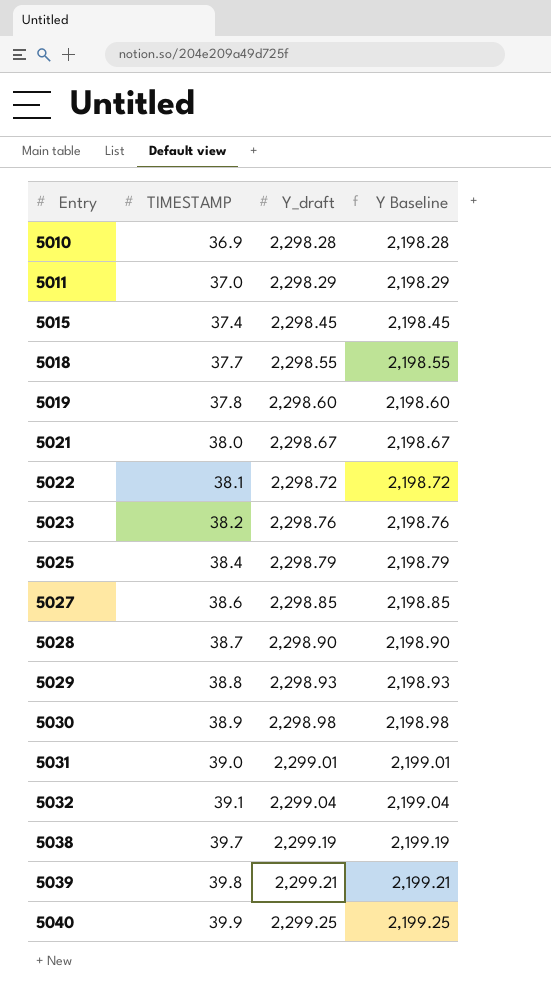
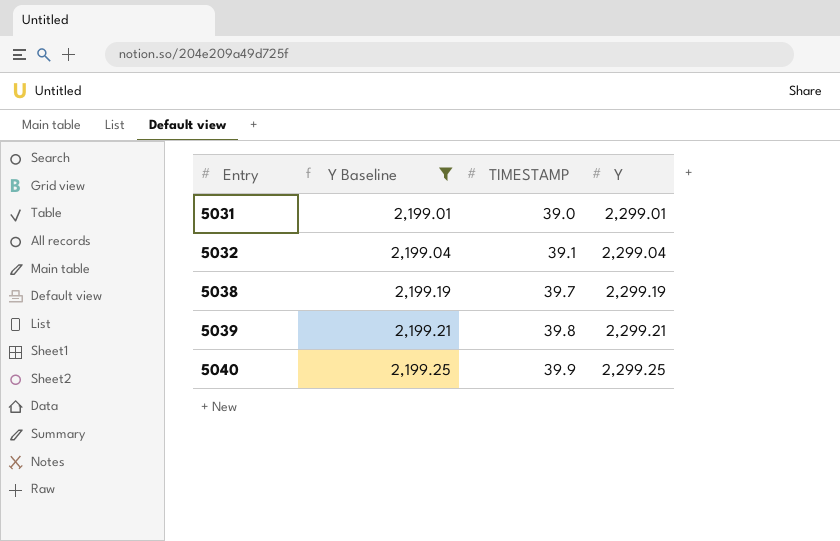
filter: none -> Y Baseline >= 2,199.01
column Y Baseline | position: 4 -> 2
column name: Y_draft -> Y

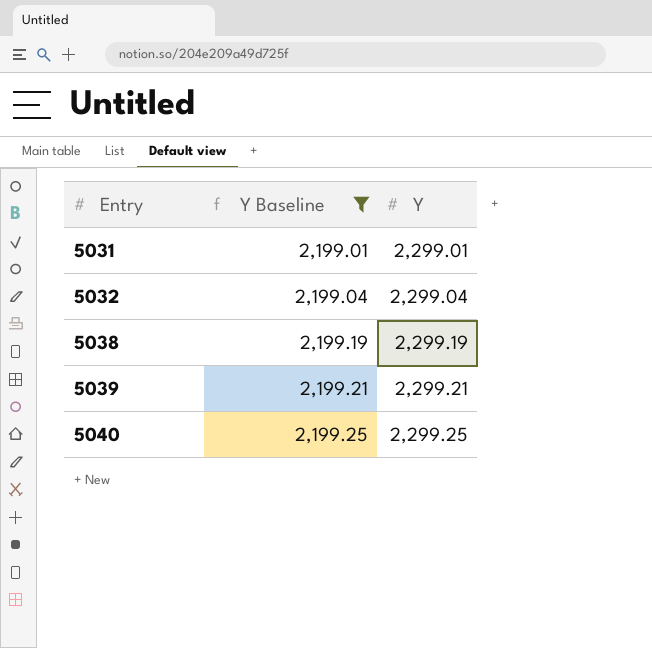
column TIMESTAMP | position: 3 -> none

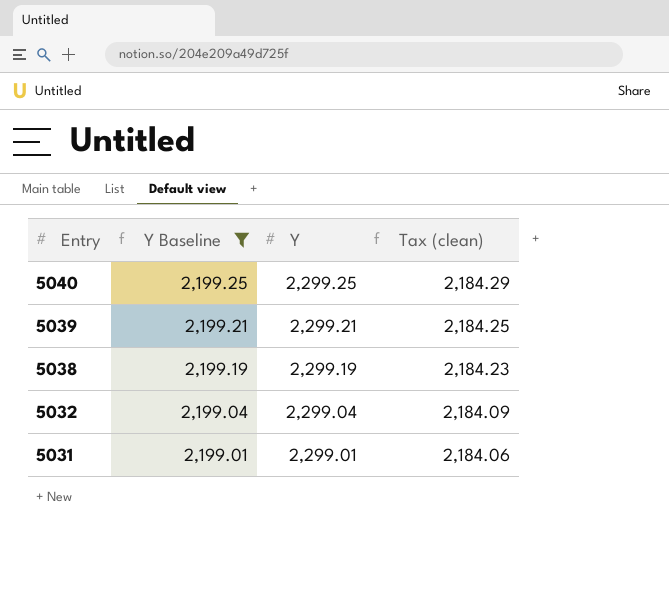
row order: Entry ascending -> Entry descending
column Tax (clean) | formula: none -> [Y] * 0.95

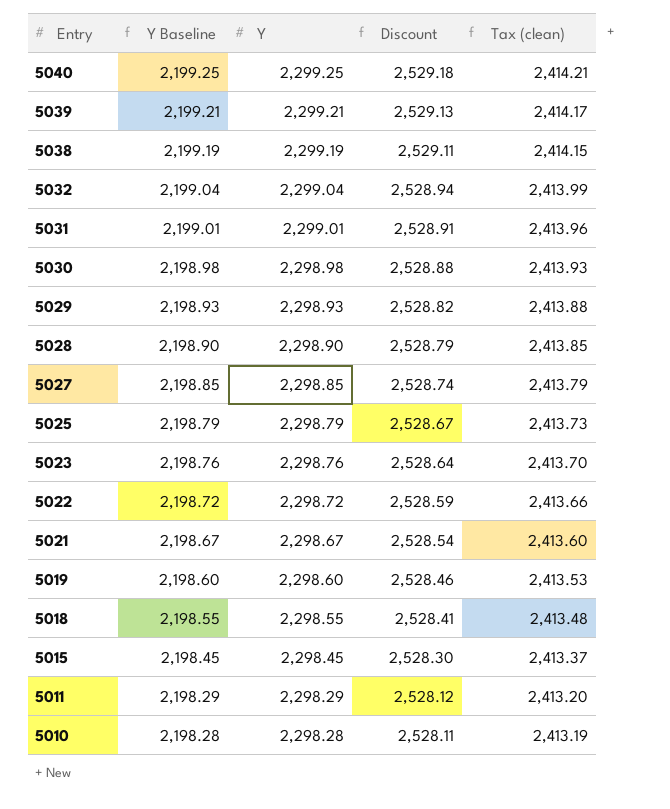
filter: Y Baseline >= 2,199.01 -> none
column Discount | formula: none -> [Y] * 1.1
column Tax (clean) | formula: [Y] * 0.95 -> [Y] * 1.05

